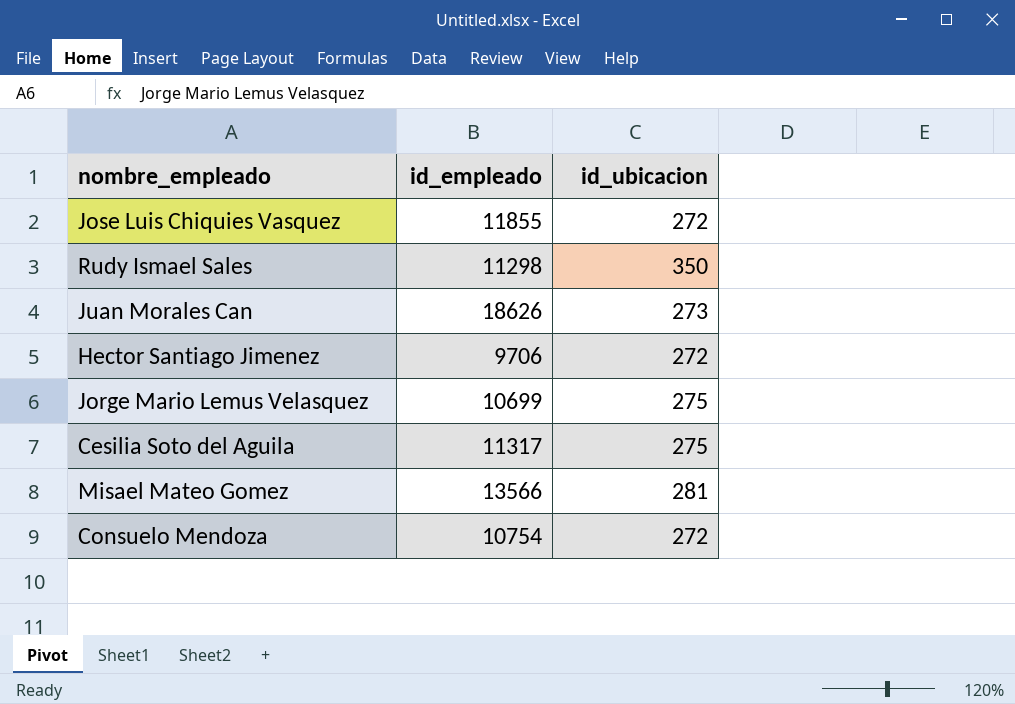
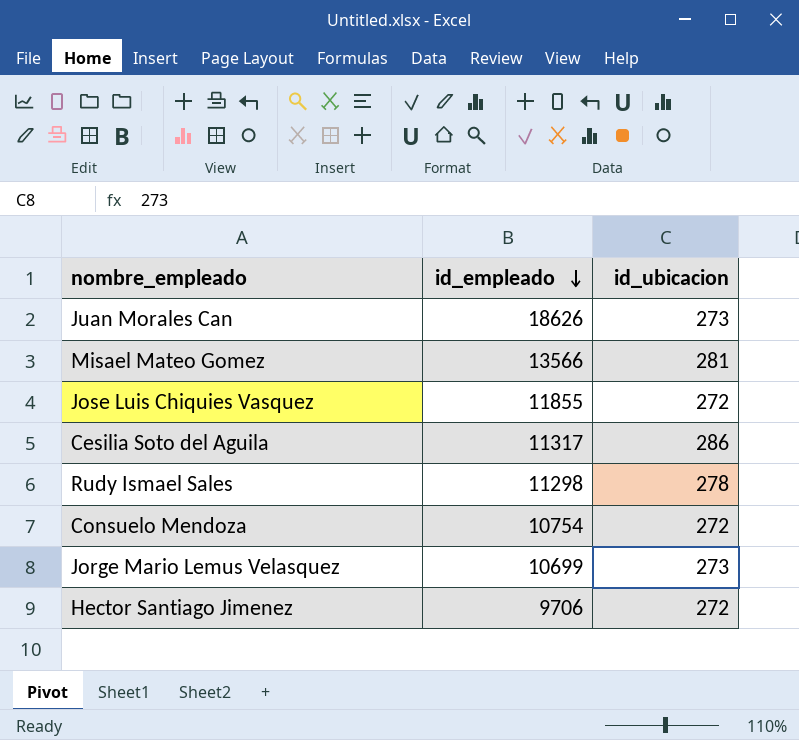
row order: none -> id_empleado descending
Cesilia Soto del Aguila | id_ubicacion: 275 -> 286
Rudy Ismael Sales | id_ubicacion: 350 -> 278
Jorge Mario Lemus Velasquez | id_ubicacion: 275 -> 273

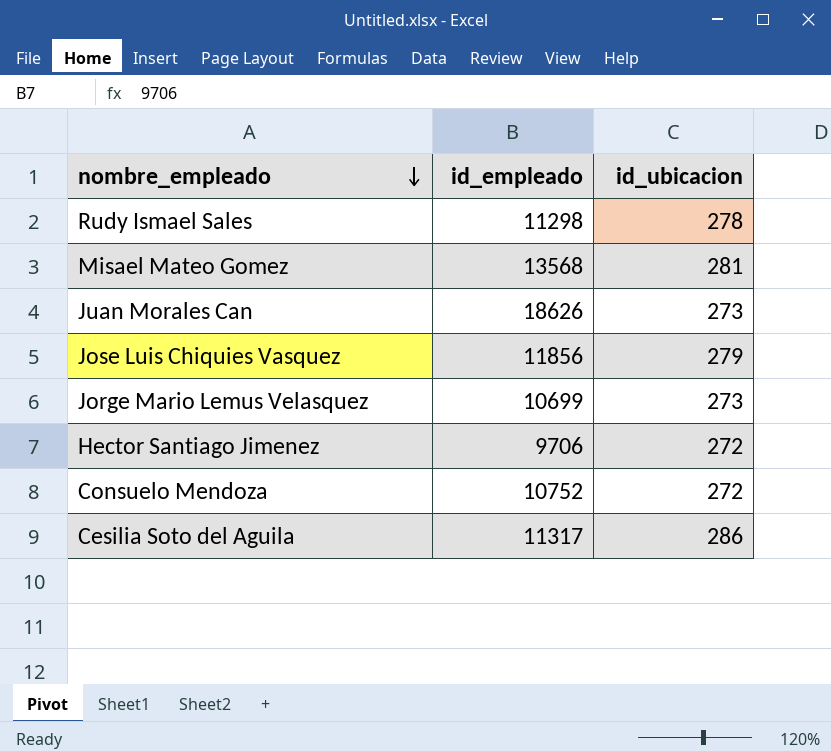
row order: id_empleado descending -> nombre_empleado descending
Misael Mateo Gomez | id_empleado: 13566 -> 13568
Jose Luis Chiquies Vasquez | id_empleado: 11855 -> 11856
Jose Luis Chiquies Vasquez | id_ubicacion: 272 -> 279
Consuelo Mendoza | id_empleado: 10754 -> 10752

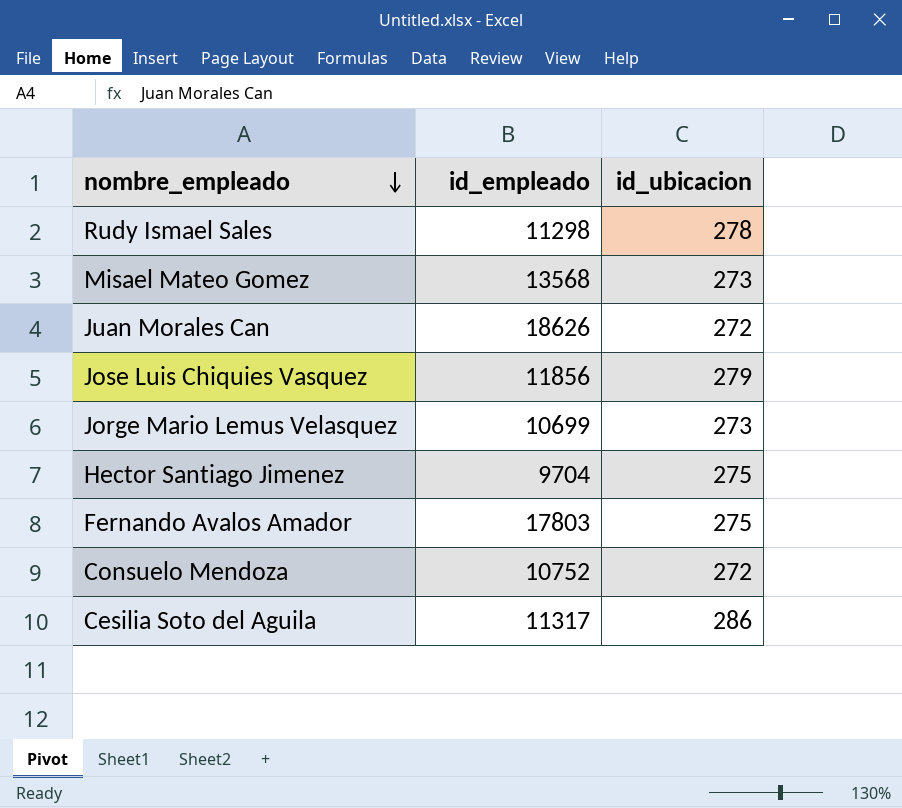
Misael Mateo Gomez | id_ubicacion: 281 -> 273
Juan Morales Can | id_ubicacion: 273 -> 272
Hector Santiago Jimenez | id_empleado: 9706 -> 9704
Hector Santiago Jimenez | id_ubicacion: 272 -> 275
row Fernando Avalos Amador: none -> 17803 | 275

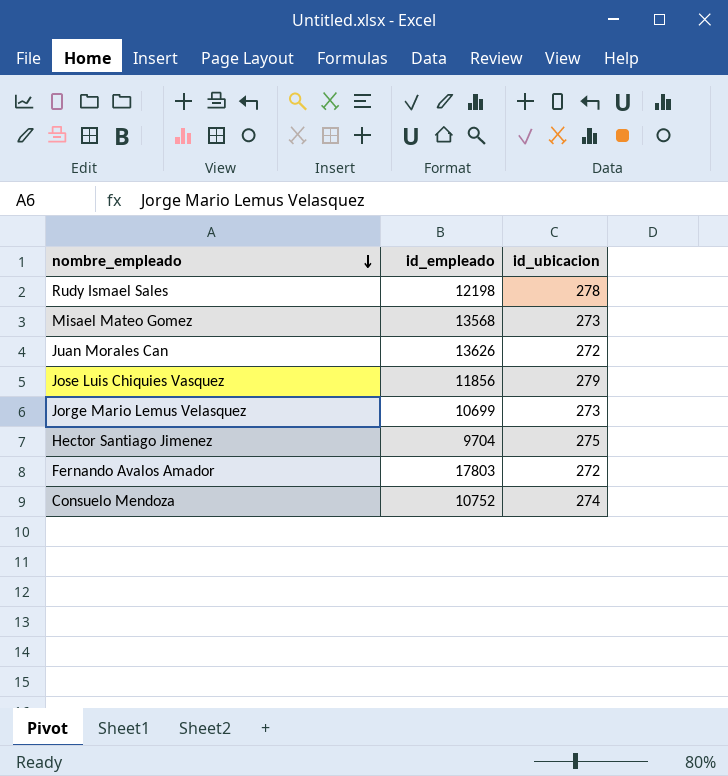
row Cesilia Soto del Aguila: 11317 | 286 -> none
Rudy Ismael Sales | id_empleado: 11298 -> 12198
Juan Morales Can | id_empleado: 18626 -> 13626
Fernando Avalos Amador | id_ubicacion: 275 -> 272
Consuelo Mendoza | id_ubicacion: 272 -> 274

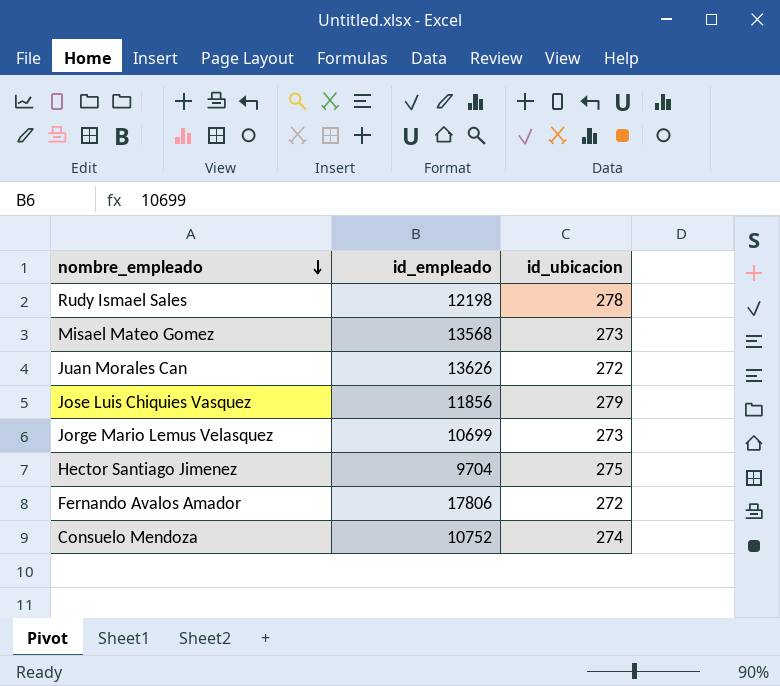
Fernando Avalos Amador | id_empleado: 17803 -> 17806

